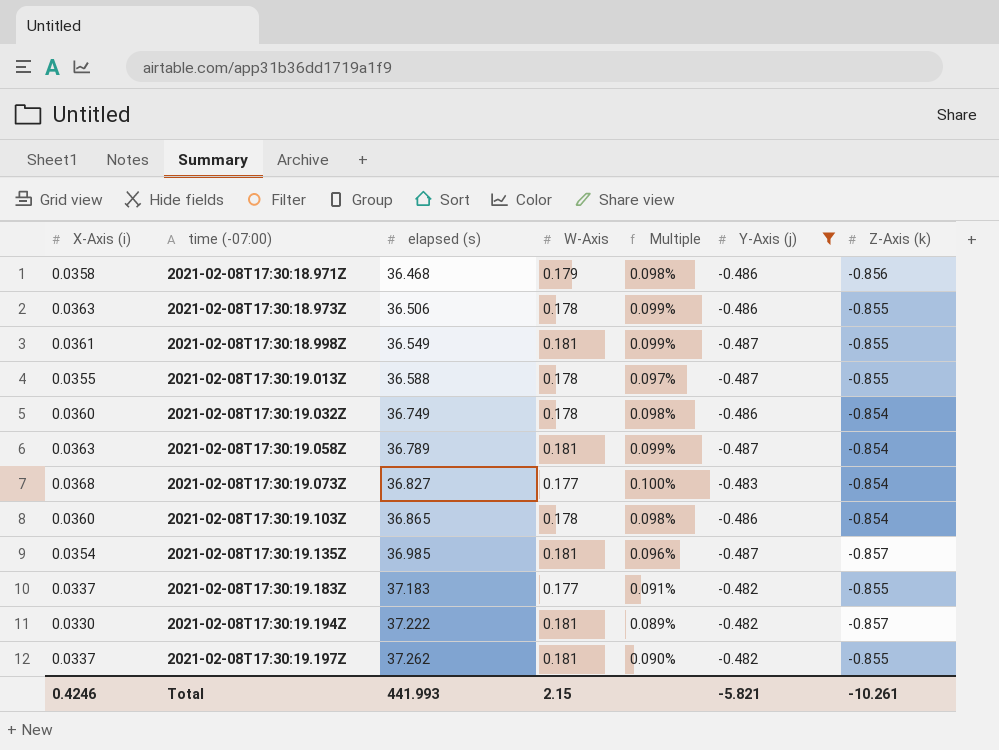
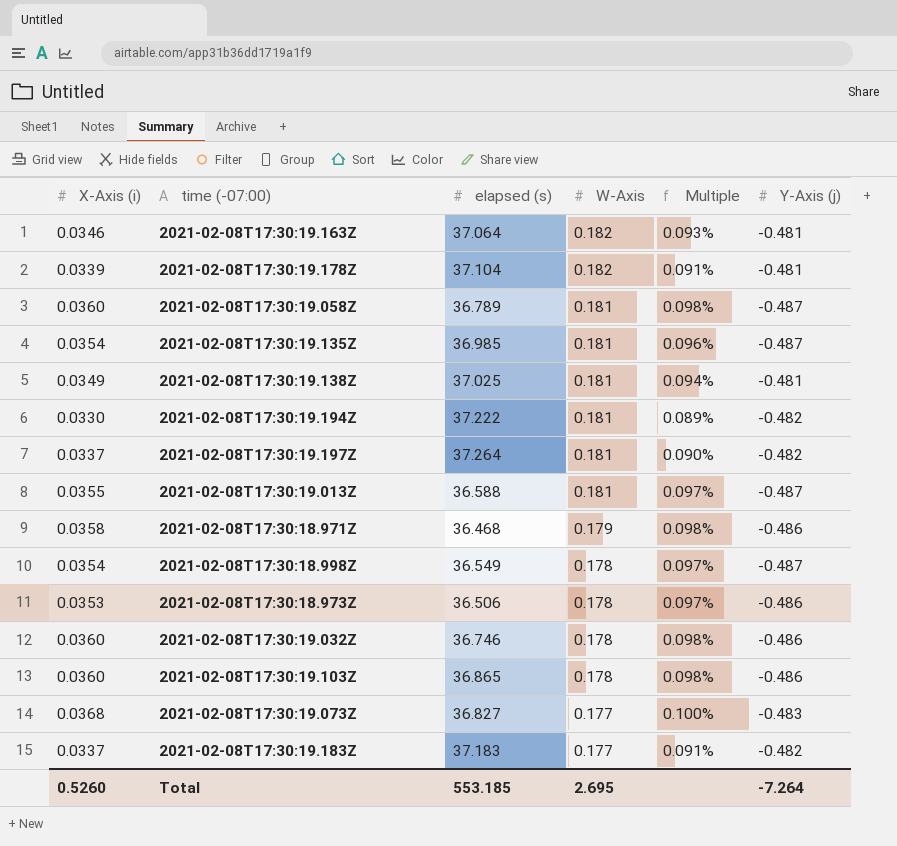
filter: Y-Axis (j) != -0.481 -> none
row order: time (-07:00) ascending -> W-Axis descending
column Z-Axis (k) | position: 7 -> none
2021-02-08T17:30:19.058Z | X-Axis (i): 0.0363 -> 0.0360
2021-02-08T17:30:19.058Z | Multiple: 0.099% -> 0.098%
2021-02-08T17:30:19.197Z | elapsed (s): 37.262 -> 37.264
2021-02-08T17:30:19.013Z | W-Axis: 0.178 -> 0.181
2021-02-08T17:30:18.998Z | X-Axis (i): 0.0361 -> 0.0354
2021-02-08T17:30:18.998Z | W-Axis: 0.181 -> 0.178
2021-02-08T17:30:18.998Z | Multiple: 0.099% -> 0.097%
2021-02-08T17:30:18.973Z | X-Axis (i): 0.0363 -> 0.0353
2021-02-08T17:30:18.973Z | Multiple: 0.099% -> 0.097%
2021-02-08T17:30:19.032Z | elapsed (s): 36.749 -> 36.746
Total | X-Axis (i): 0.4246 -> 0.5260
Total | elapsed (s): 441.993 -> 553.185
Total | W-Axis: 2.15 -> 2.695
Total | Y-Axis (j): -5.821 -> -7.264

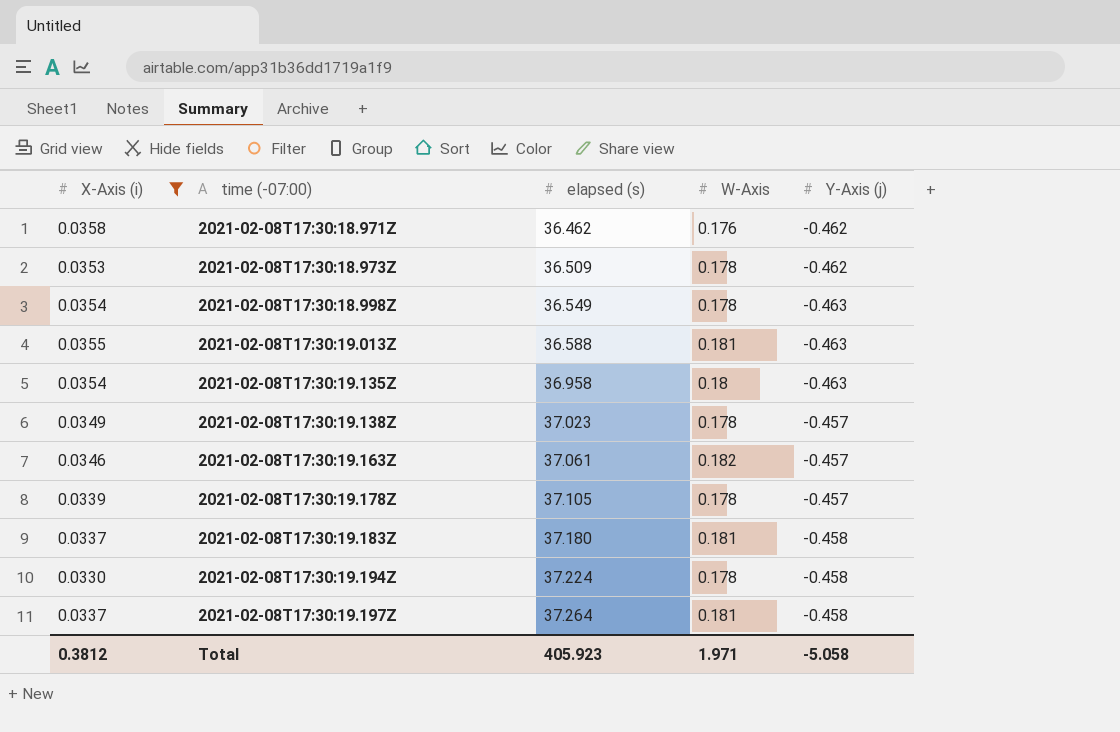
filter: none -> X-Axis (i) <= 0.0358
row order: W-Axis descending -> time (-07:00) ascending
column Multiple | formula: [X-Axis (i)] / [elapsed (s)] -> none
2021-02-08T17:30:18.971Z | elapsed (s): 36.468 -> 36.462
2021-02-08T17:30:18.971Z | W-Axis: 0.179 -> 0.176
2021-02-08T17:30:18.971Z | Y-Axis (j): -0.486 -> -0.462
2021-02-08T17:30:18.973Z | elapsed (s): 36.506 -> 36.509
2021-02-08T17:30:18.973Z | Y-Axis (j): -0.486 -> -0.462
2021-02-08T17:30:18.998Z | Y-Axis (j): -0.487 -> -0.463
2021-02-08T17:30:19.013Z | Y-Axis (j): -0.487 -> -0.463
2021-02-08T17:30:19.135Z | elapsed (s): 36.985 -> 36.958
2021-02-08T17:30:19.135Z | W-Axis: 0.181 -> 0.18
2021-02-08T17:30:19.135Z | Y-Axis (j): -0.487 -> -0.463
2021-02-08T17:30:19.138Z | elapsed (s): 37.025 -> 37.023
2021-02-08T17:30:19.138Z | W-Axis: 0.181 -> 0.178
2021-02-08T17:30:19.138Z | Y-Axis (j): -0.481 -> -0.457
2021-02-08T17:30:19.163Z | elapsed (s): 37.064 -> 37.061
2021-02-08T17:30:19.163Z | Y-Axis (j): -0.481 -> -0.457
2021-02-08T17:30:19.178Z | elapsed (s): 37.104 -> 37.105
2021-02-08T17:30:19.178Z | W-Axis: 0.182 -> 0.178
2021-02-08T17:30:19.178Z | Y-Axis (j): -0.481 -> -0.457
2021-02-08T17:30:19.183Z | elapsed (s): 37.183 -> 37.180
2021-02-08T17:30:19.183Z | W-Axis: 0.177 -> 0.181
2021-02-08T17:30:19.183Z | Y-Axis (j): -0.482 -> -0.458
2021-02-08T17:30:19.194Z | elapsed (s): 37.222 -> 37.224
2021-02-08T17:30:19.194Z | W-Axis: 0.181 -> 0.178
2021-02-08T17:30:19.194Z | Y-Axis (j): -0.482 -> -0.458
2021-02-08T17:30:19.197Z | Y-Axis (j): -0.482 -> -0.458
Total | X-Axis (i): 0.5260 -> 0.3812
Total | elapsed (s): 553.185 -> 405.923
Total | W-Axis: 2.695 -> 1.971
Total | Y-Axis (j): -7.264 -> -5.058

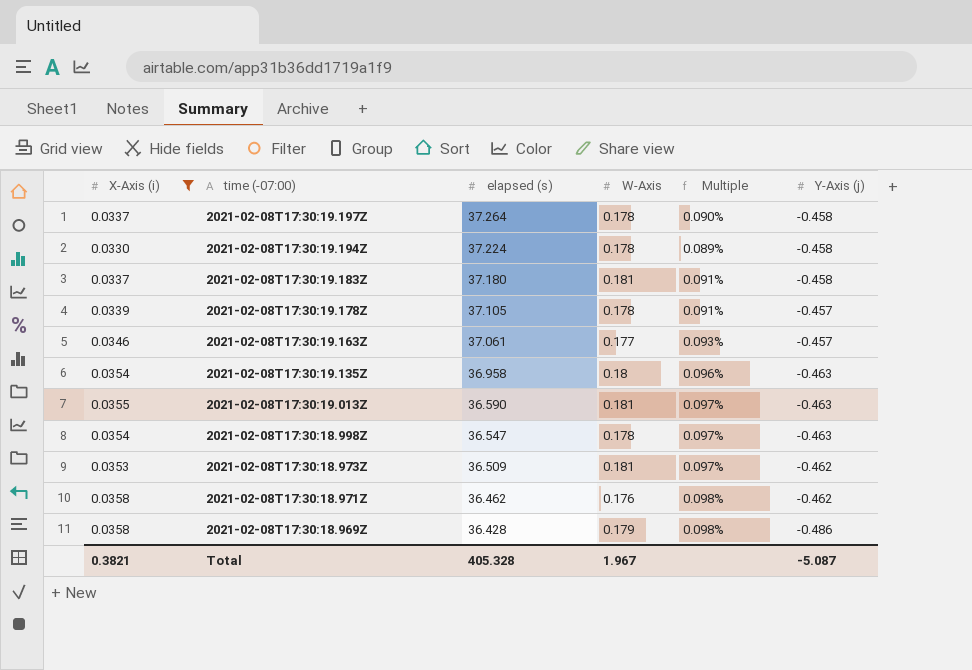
row order: time (-07:00) ascending -> time (-07:00) descending
column Multiple | formula: none -> [X-Axis (i)] / [elapsed (s)]
row 2021-02-08T17:30:19.138Z: 0.0349 | 37.023 | 0.178 | -0.457 -> none
2021-02-08T17:30:19.197Z | W-Axis: 0.181 -> 0.178
2021-02-08T17:30:19.163Z | W-Axis: 0.182 -> 0.177
2021-02-08T17:30:19.013Z | elapsed (s): 36.588 -> 36.590
2021-02-08T17:30:18.998Z | elapsed (s): 36.549 -> 36.547
2021-02-08T17:30:18.973Z | W-Axis: 0.178 -> 0.181
row 2021-02-08T17:30:18.969Z: none -> 0.0358 | 36.428 | 0.179 | 0.098% | -0.486
Total | X-Axis (i): 0.3812 -> 0.3821
Total | elapsed (s): 405.923 -> 405.328
Total | W-Axis: 1.971 -> 1.967
Total | Y-Axis (j): -5.058 -> -5.087

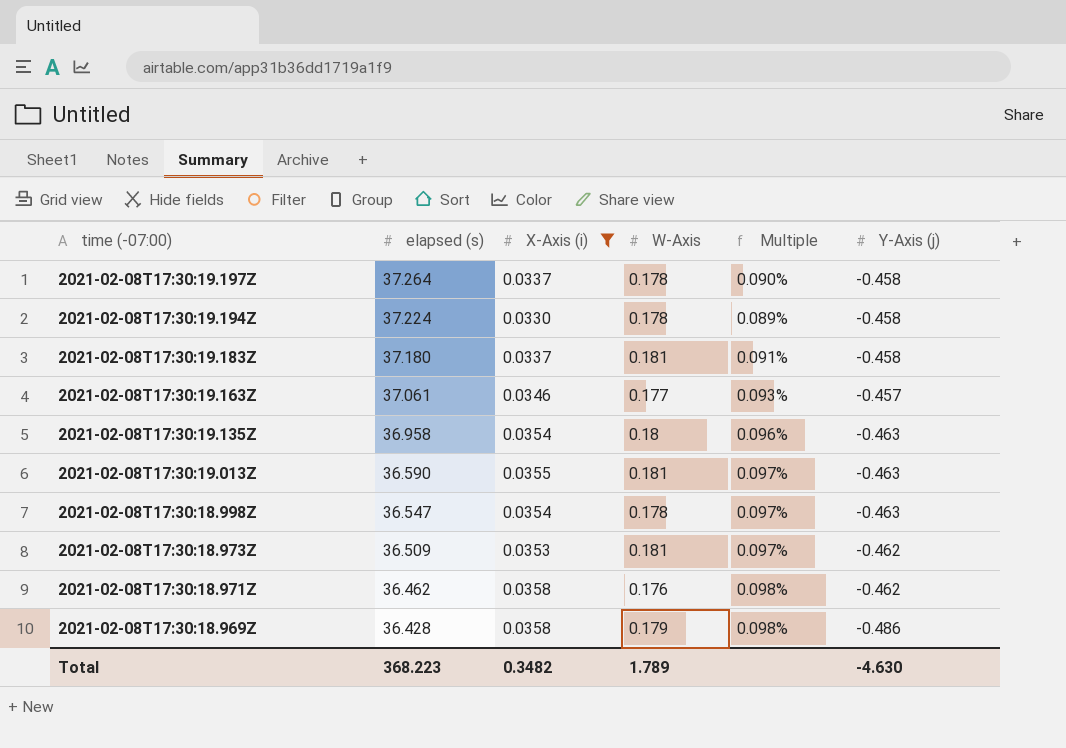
column X-Axis (i) | position: 1 -> 3
row 2021-02-08T17:30:19.178Z: 0.0339 | 37.105 | 0.178 | 0.091% | -0.457 -> none
Total | elapsed (s): 405.328 -> 368.223
Total | X-Axis (i): 0.3821 -> 0.3482
Total | W-Axis: 1.967 -> 1.789
Total | Y-Axis (j): -5.087 -> -4.630

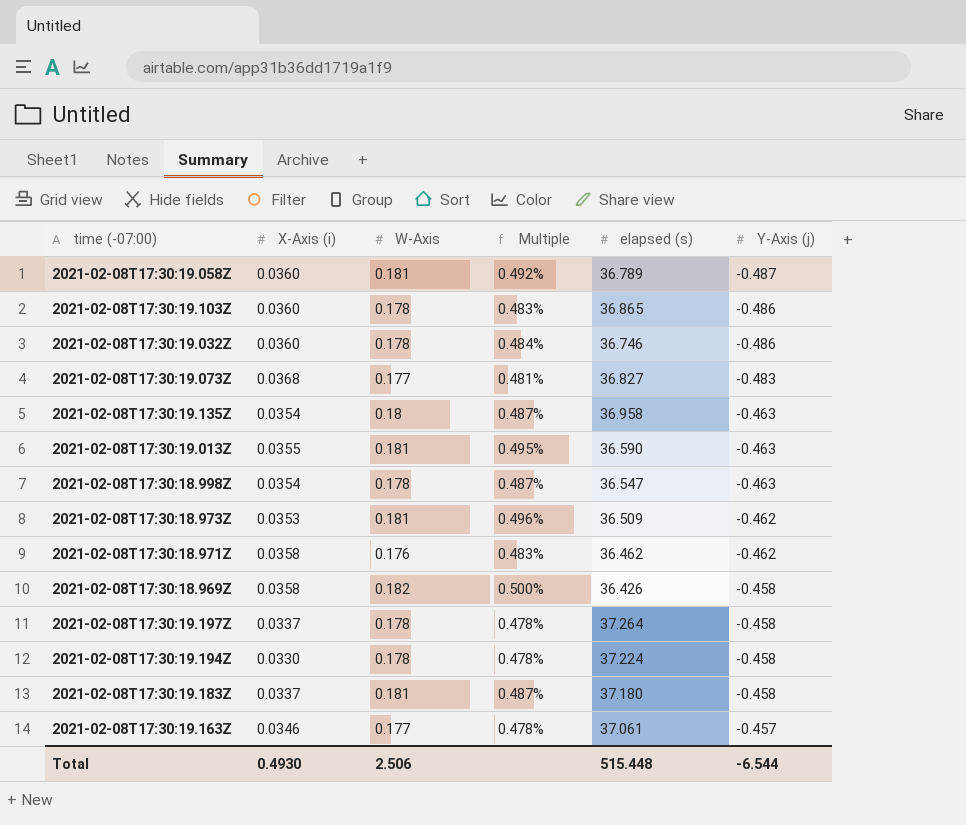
filter: X-Axis (i) <= 0.0358 -> none
row order: time (-07:00) descending -> Y-Axis (j) ascending
column Multiple | formula: [X-Axis (i)] / [elapsed (s)] -> [W-Axis] / [elapsed (s)]
column elapsed (s) | position: 2 -> 5
2021-02-08T17:30:18.969Z | W-Axis: 0.179 -> 0.182
2021-02-08T17:30:18.969Z | elapsed (s): 36.428 -> 36.426
2021-02-08T17:30:18.969Z | Y-Axis (j): -0.486 -> -0.458
Total | X-Axis (i): 0.3482 -> 0.4930
Total | W-Axis: 1.789 -> 2.506
Total | elapsed (s): 368.223 -> 515.448
Total | Y-Axis (j): -4.630 -> -6.544

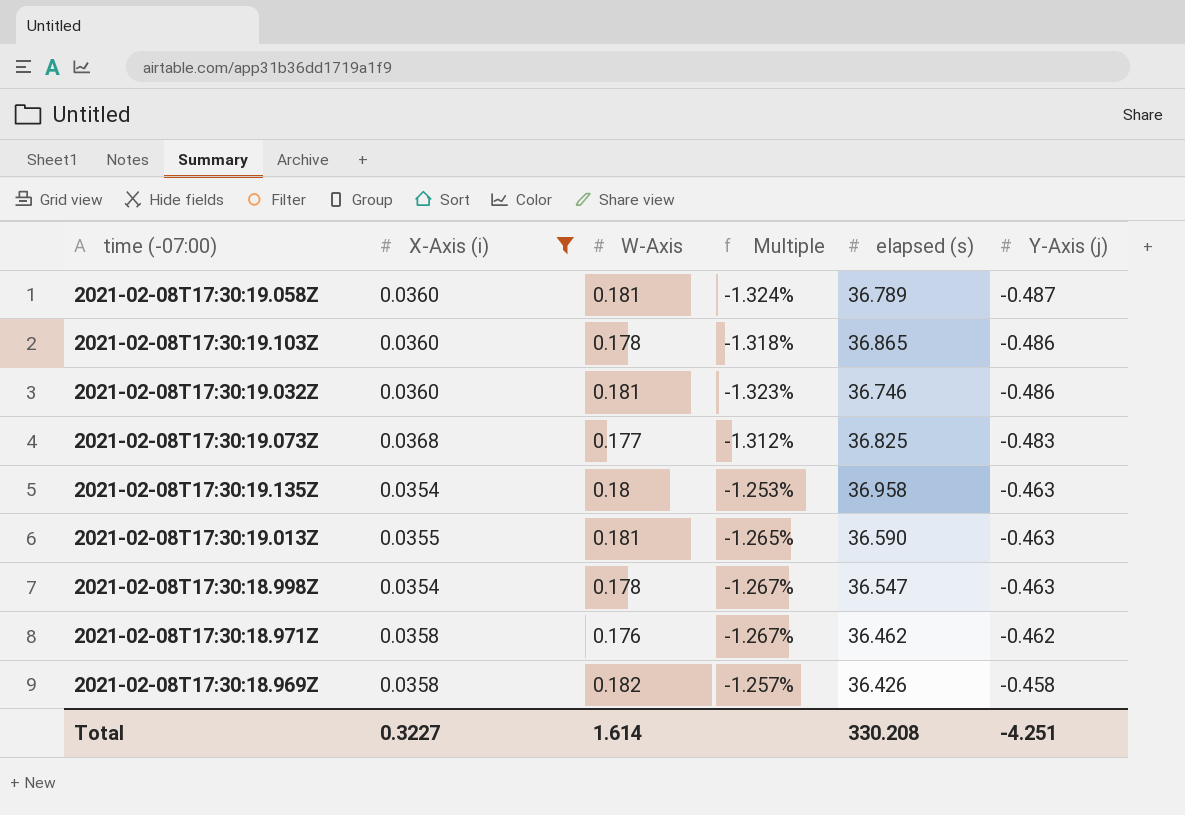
filter: none -> X-Axis (i) >= 0.0354
column Multiple | formula: [W-Axis] / [elapsed (s)] -> [Y-Axis (j)] / [elapsed (s)]
2021-02-08T17:30:19.032Z | W-Axis: 0.178 -> 0.181
2021-02-08T17:30:19.073Z | elapsed (s): 36.827 -> 36.825
Total | X-Axis (i): 0.4930 -> 0.3227
Total | W-Axis: 2.506 -> 1.614
Total | elapsed (s): 515.448 -> 330.208
Total | Y-Axis (j): -6.544 -> -4.251

